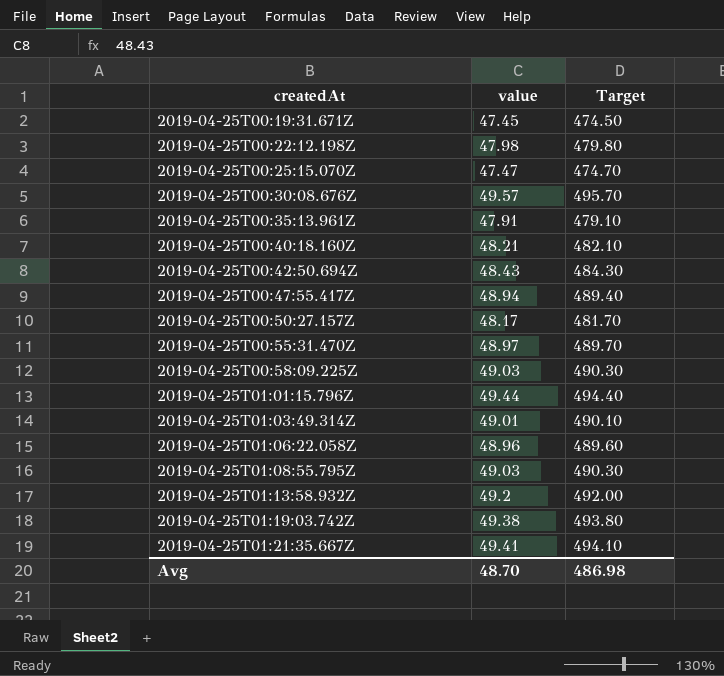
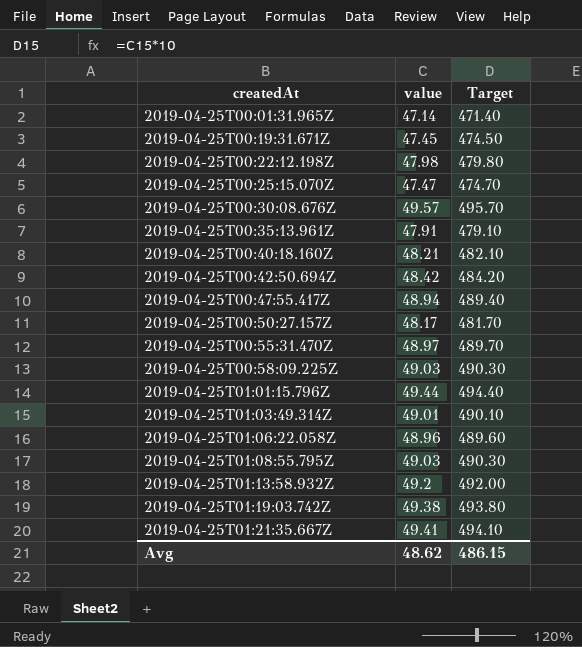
row 2019-04-25T00:01:31.965Z: none -> 47.14 | 471.40
2019-04-25T00:42:50.694Z | value: 48.43 -> 48.42
2019-04-25T00:42:50.694Z | Target: 484.30 -> 484.20
Avg | value: 48.70 -> 48.62
Avg | Target: 486.98 -> 486.15

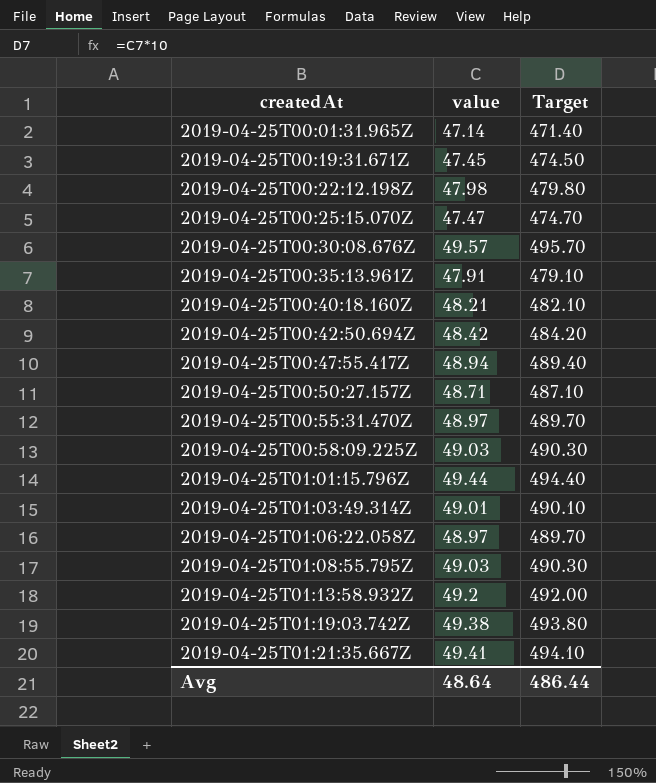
2019-04-25T00:50:27.157Z | value: 48.17 -> 48.71
2019-04-25T00:50:27.157Z | Target: 481.70 -> 487.10
2019-04-25T01:06:22.058Z | value: 48.96 -> 48.97
2019-04-25T01:06:22.058Z | Target: 489.60 -> 489.70
Avg | value: 48.62 -> 48.64
Avg | Target: 486.15 -> 486.44

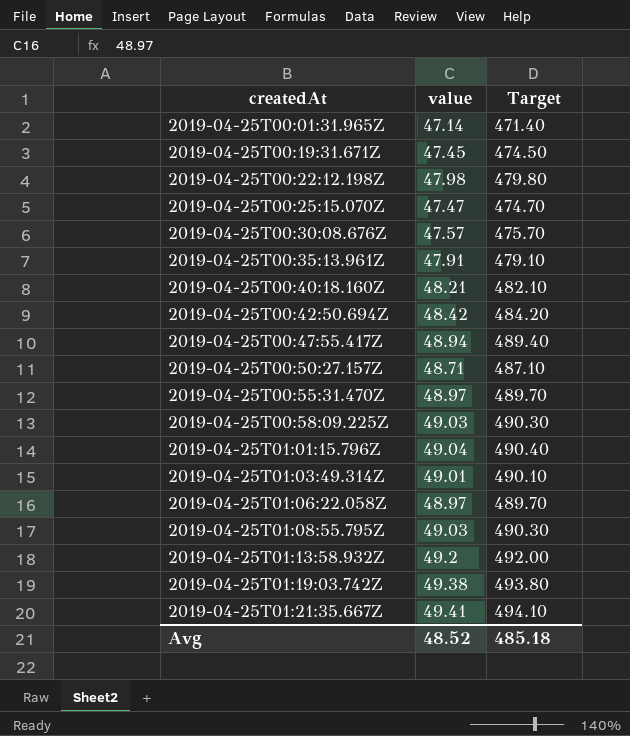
2019-04-25T00:30:08.676Z | value: 49.57 -> 47.57
2019-04-25T00:30:08.676Z | Target: 495.70 -> 475.70
2019-04-25T01:01:15.796Z | value: 49.44 -> 49.04
2019-04-25T01:01:15.796Z | Target: 494.40 -> 490.40
Avg | value: 48.64 -> 48.52
Avg | Target: 486.44 -> 485.18

